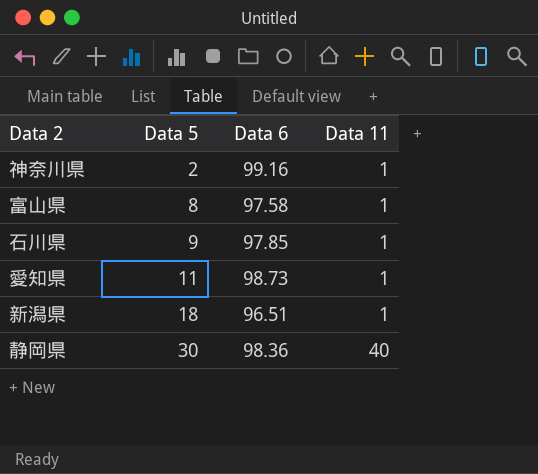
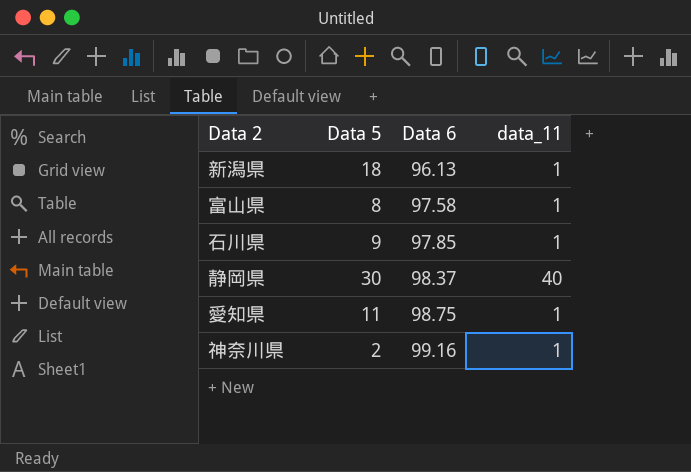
row order: Data 5 ascending -> Data 6 ascending
column name: Data 11 -> data_11
新潟県 | Data 6: 96.51 -> 96.13
静岡県 | Data 6: 98.36 -> 98.37
愛知県 | Data 6: 98.73 -> 98.75

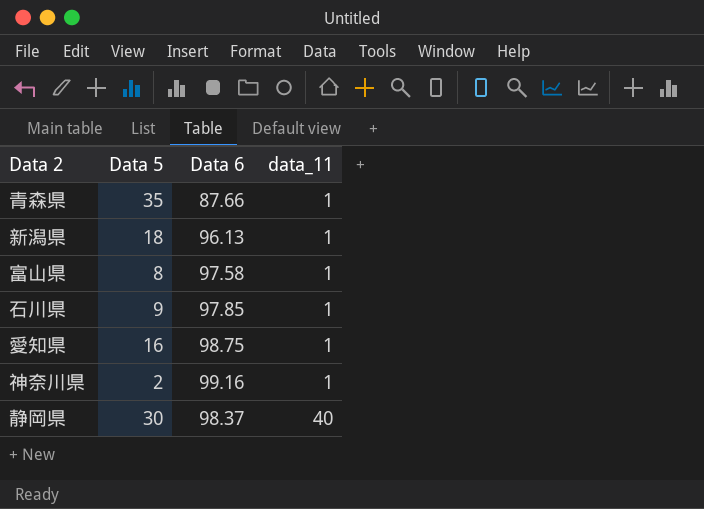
row order: Data 6 ascending -> data_11 ascending
row 青森県: none -> 35 | 87.66 | 1
愛知県 | Data 5: 11 -> 16

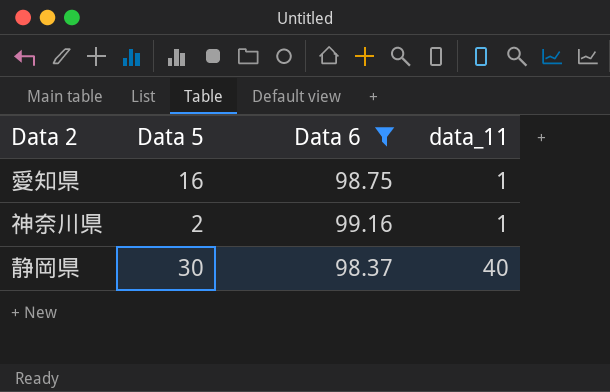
filter: none -> Data 6 >= 98.37

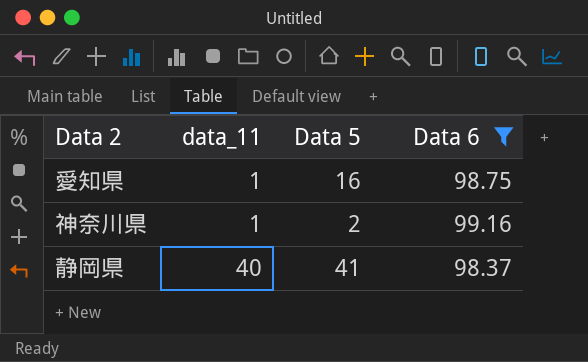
column data_11 | position: 4 -> 2
静岡県 | Data 5: 30 -> 41

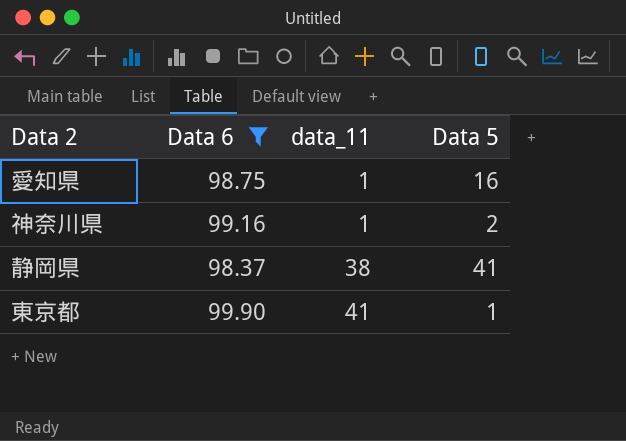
column Data 6 | position: 4 -> 2
静岡県 | data_11: 40 -> 38
row 東京都: none -> 99.90 | 41 | 1

